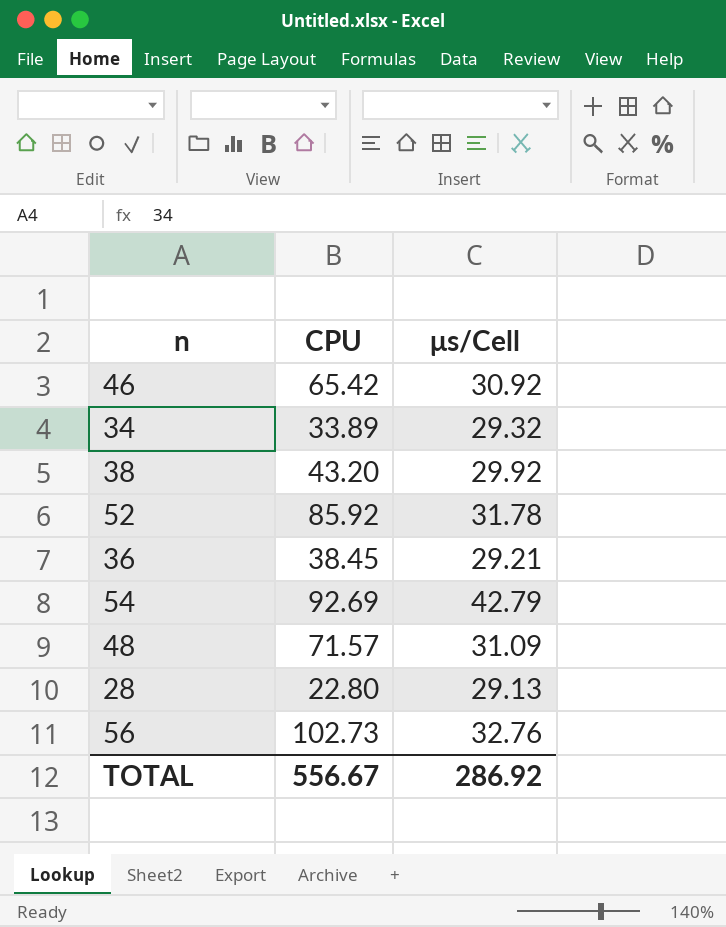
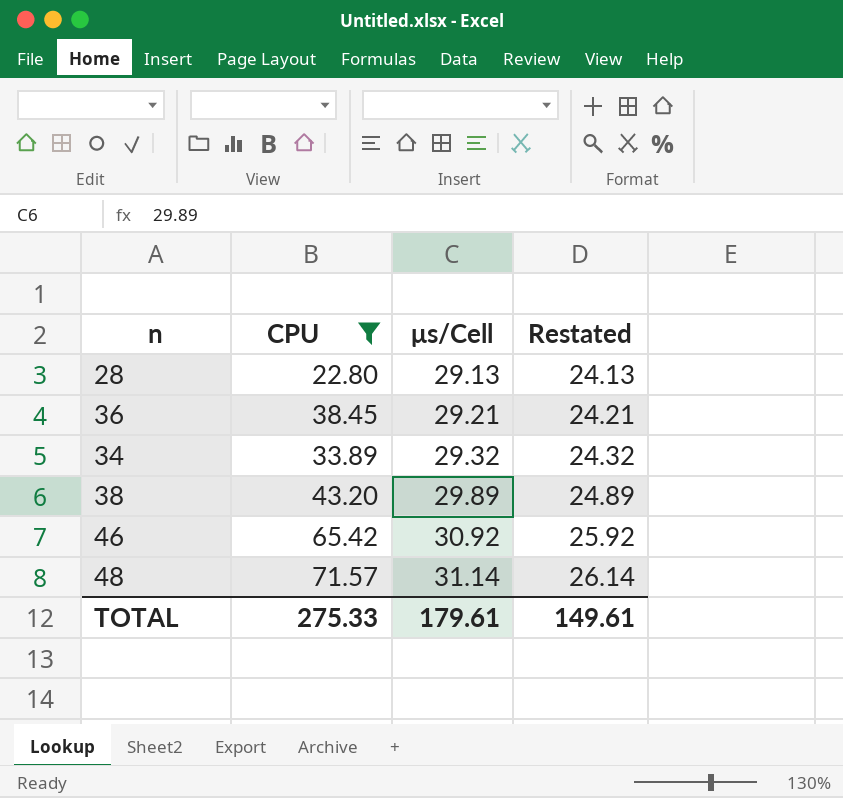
filter: none -> CPU <= 71.57
row order: none -> μs/Cell ascending
column Restated | formula: none -> [μs/Cell] - 5
38 | μs/Cell: 29.92 -> 29.89
48 | μs/Cell: 31.09 -> 31.14
TOTAL | CPU: 556.67 -> 275.33
TOTAL | μs/Cell: 286.92 -> 179.61

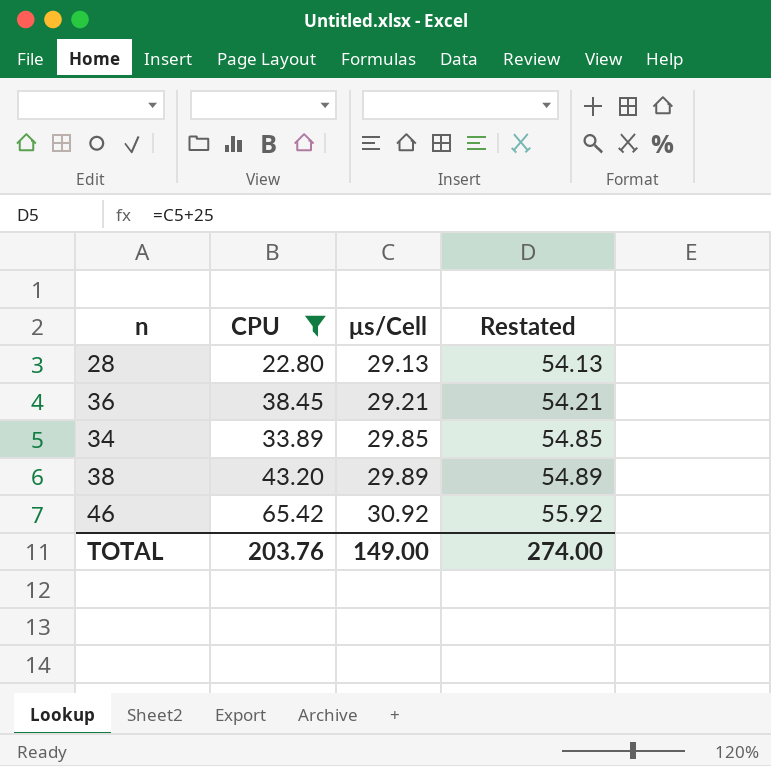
column Restated | formula: [μs/Cell] - 5 -> [μs/Cell] + 25
row 48: 71.57 | 31.14 | 26.14 -> none
34 | μs/Cell: 29.32 -> 29.85
TOTAL | CPU: 275.33 -> 203.76
TOTAL | μs/Cell: 179.61 -> 149.00
TOTAL | Restated: 149.61 -> 274.00

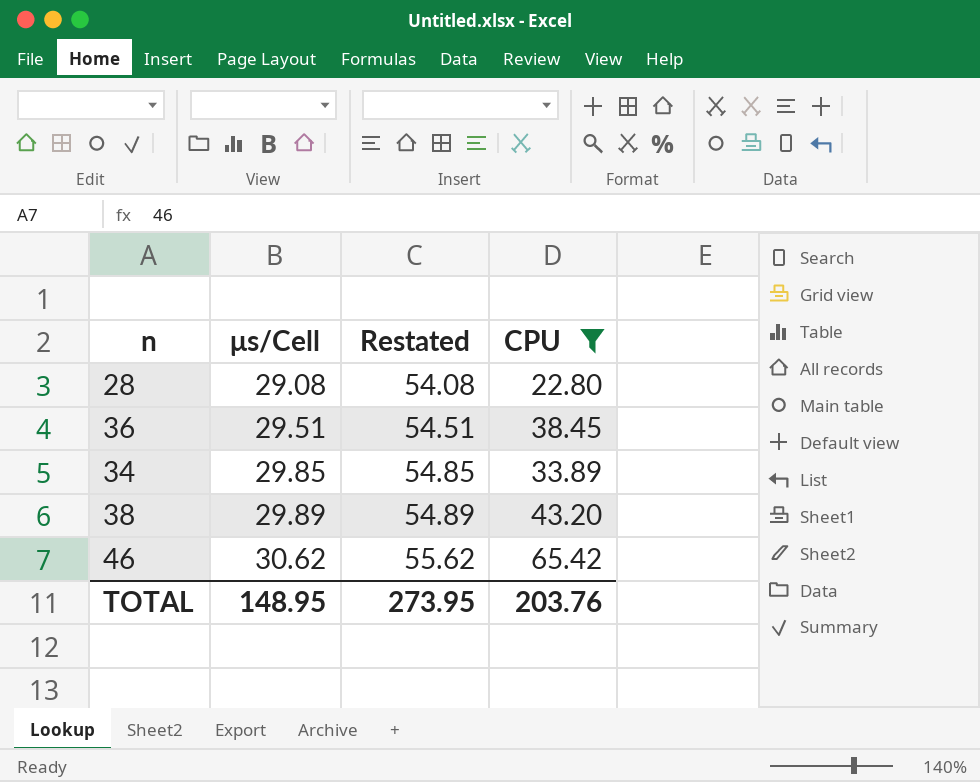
column CPU | position: 2 -> 4
28 | μs/Cell: 29.13 -> 29.08
28 | Restated: 54.13 -> 54.08
36 | μs/Cell: 29.21 -> 29.51
36 | Restated: 54.21 -> 54.51
46 | μs/Cell: 30.92 -> 30.62
46 | Restated: 55.92 -> 55.62
TOTAL | μs/Cell: 149.00 -> 148.95
TOTAL | Restated: 274.00 -> 273.95

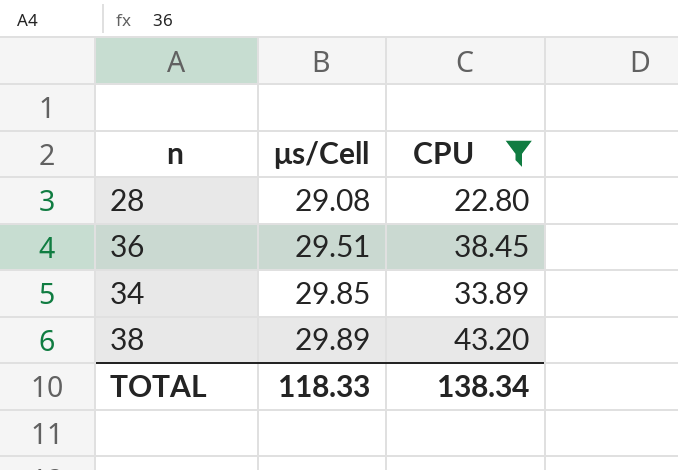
column Restated | formula: [μs/Cell] + 25 -> none
row 46: 30.62 | 55.62 | 65.42 -> none
TOTAL | μs/Cell: 148.95 -> 118.33
TOTAL | CPU: 203.76 -> 138.34

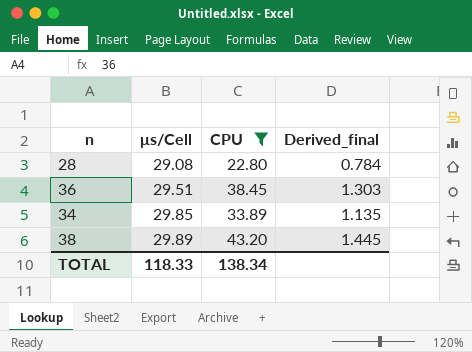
column Derived_final | formula: none -> [CPU] / [μs/Cell]

